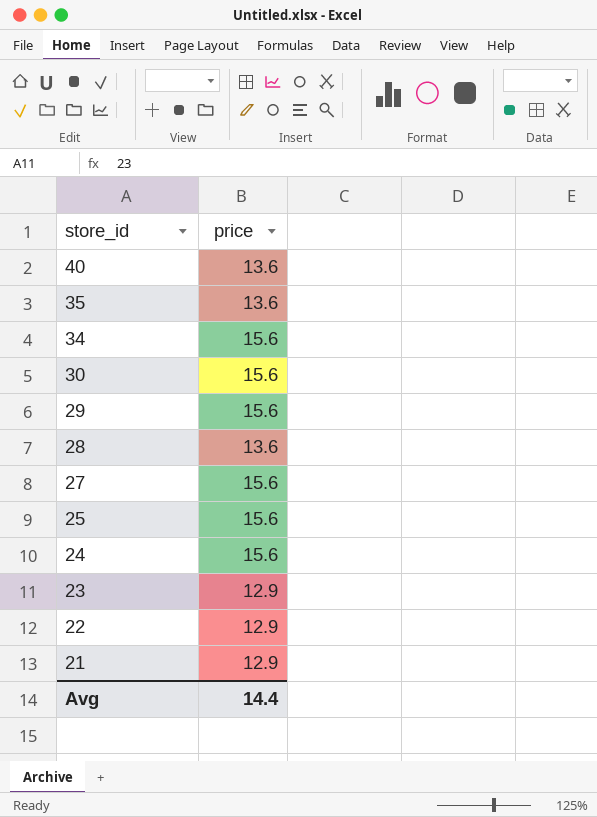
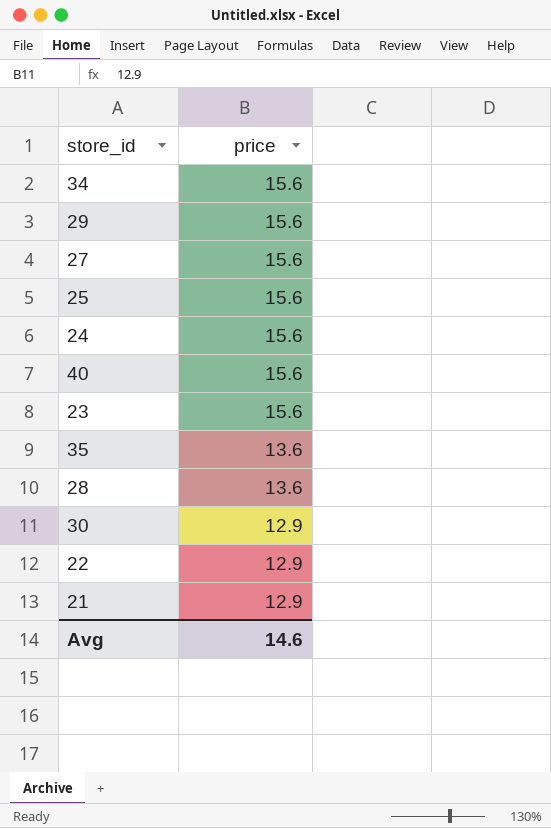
row order: store_id descending -> price descending
40 | price: 13.6 -> 15.6
23 | price: 12.9 -> 15.6
30 | price: 15.6 -> 12.9
Avg | price: 14.4 -> 14.6

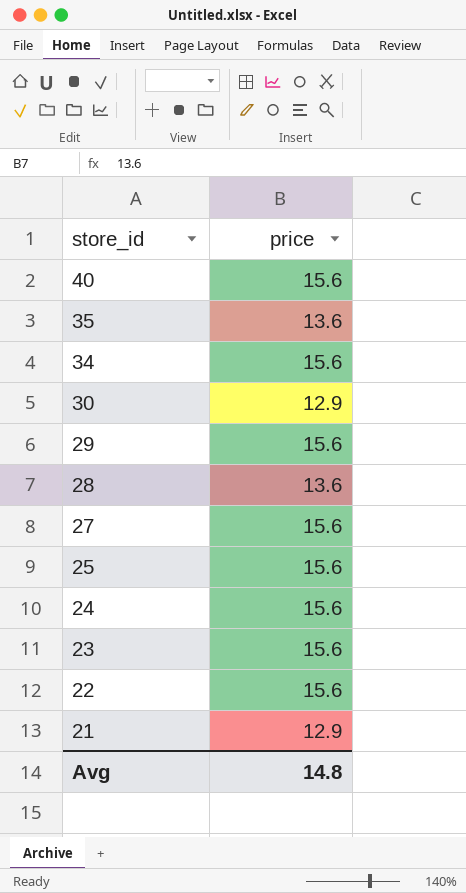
row order: price descending -> store_id descending
22 | price: 12.9 -> 15.6
Avg | price: 14.6 -> 14.8

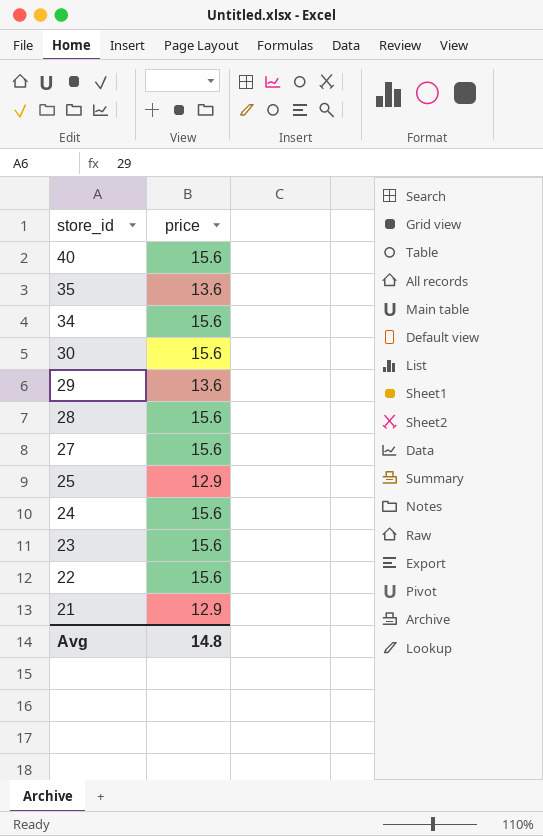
30 | price: 12.9 -> 15.6
29 | price: 15.6 -> 13.6
28 | price: 13.6 -> 15.6
25 | price: 15.6 -> 12.9

